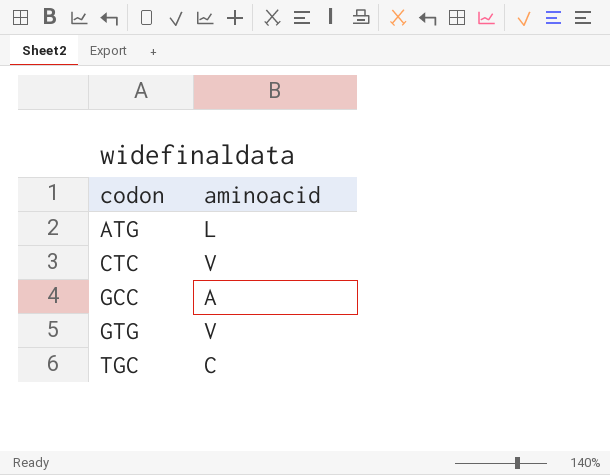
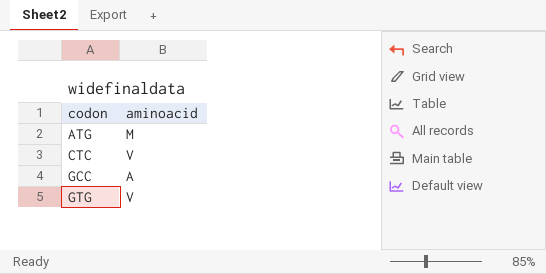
row TGC: C -> none
ATG | aminoacid: L -> M

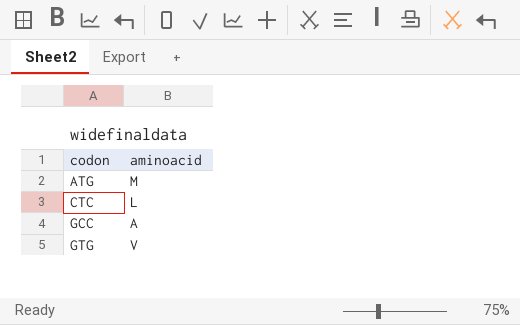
CTC | aminoacid: V -> L

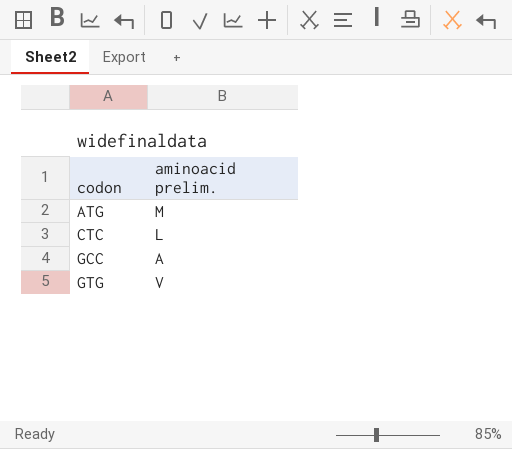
column name: aminoacid -> aminoacid prelim.

